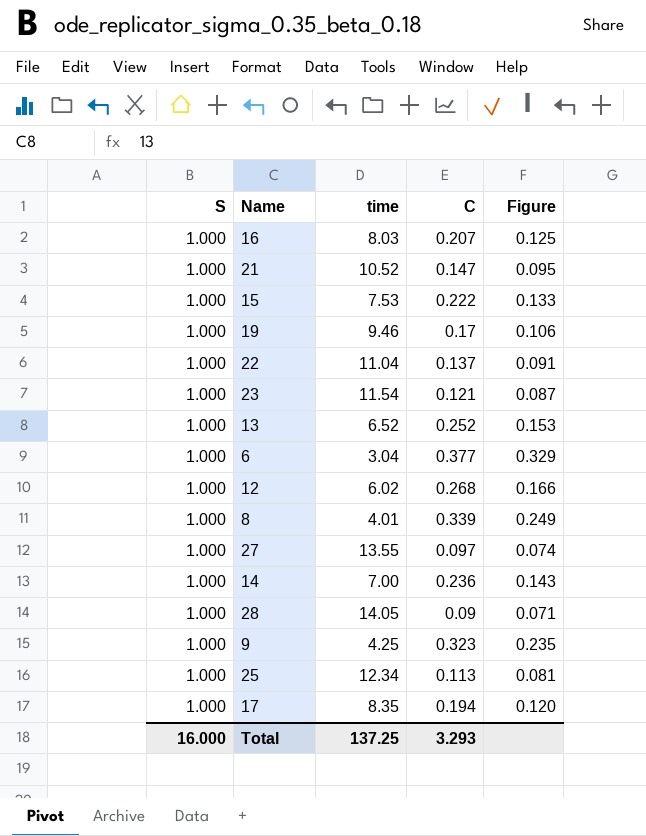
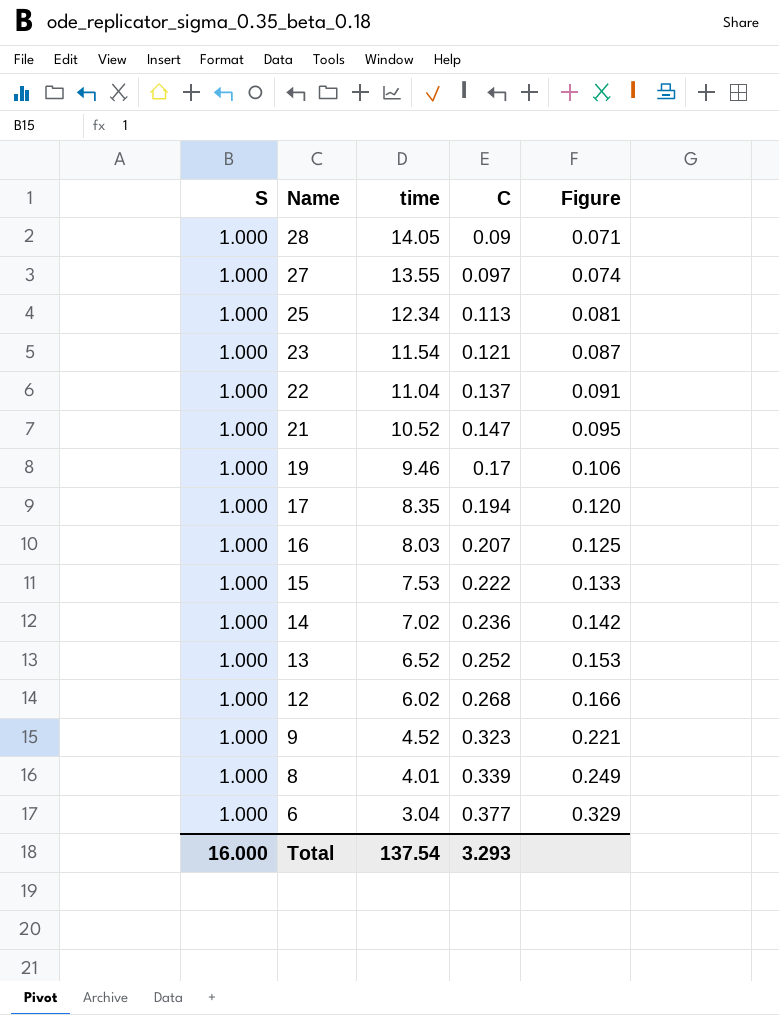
row order: none -> Name descending
14 | time: 7.00 -> 7.02
14 | Figure: 0.143 -> 0.142
9 | time: 4.25 -> 4.52
9 | Figure: 0.235 -> 0.221
Total | time: 137.25 -> 137.54

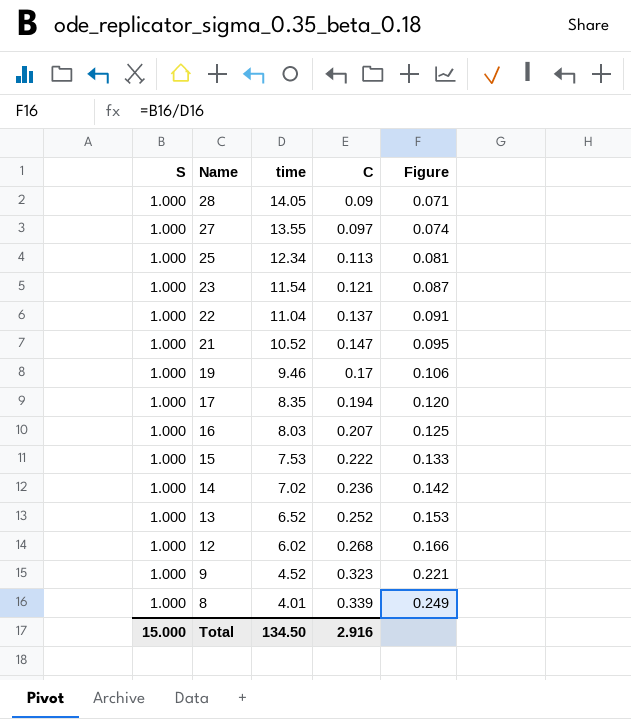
row 6: 1.000 | 3.04 | 0.377 | 0.329 -> none
Total | S: 16.000 -> 15.000
Total | time: 137.54 -> 134.50
Total | C: 3.293 -> 2.916

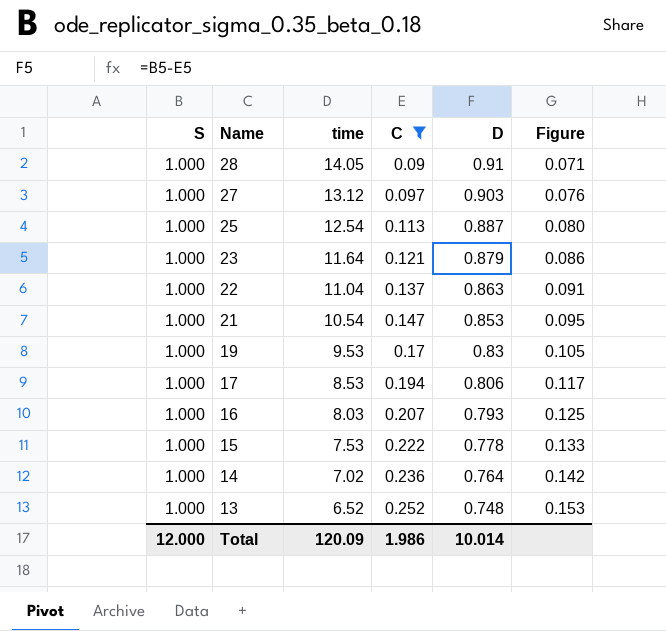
filter: none -> C <= 0.252
column D | formula: none -> [S] - [C]
27 | time: 13.55 -> 13.12
27 | Figure: 0.074 -> 0.076
25 | time: 12.34 -> 12.54
25 | Figure: 0.081 -> 0.080
23 | time: 11.54 -> 11.64
23 | Figure: 0.087 -> 0.086
21 | time: 10.52 -> 10.54
19 | time: 9.46 -> 9.53
19 | Figure: 0.106 -> 0.105
17 | time: 8.35 -> 8.53
17 | Figure: 0.120 -> 0.117
Total | S: 15.000 -> 12.000
Total | time: 134.50 -> 120.09
Total | C: 2.916 -> 1.986

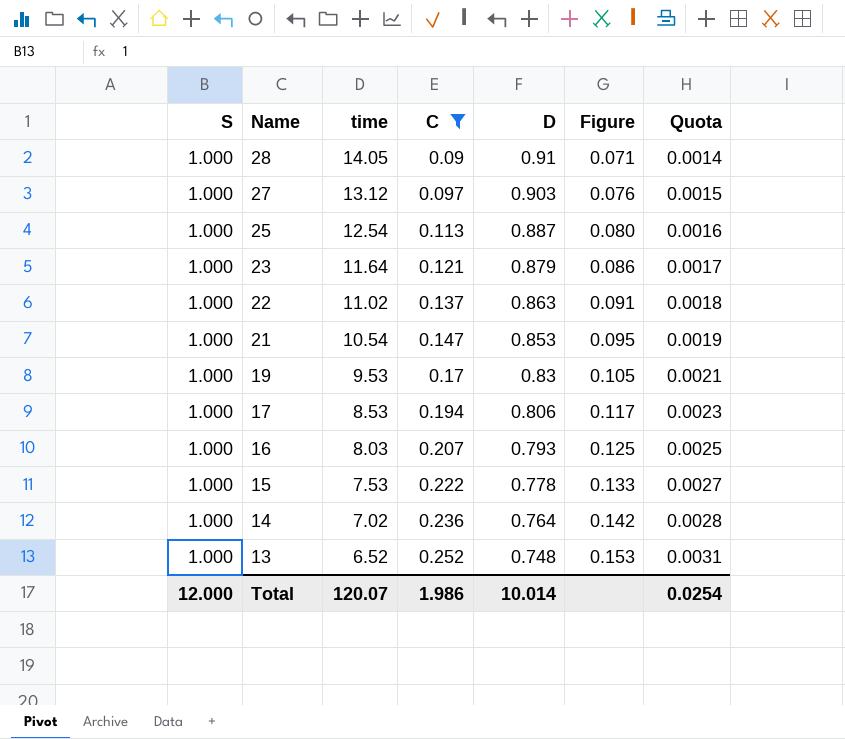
column Quota | formula: none -> [Figure] * 0.02
22 | time: 11.04 -> 11.02
Total | time: 120.09 -> 120.07

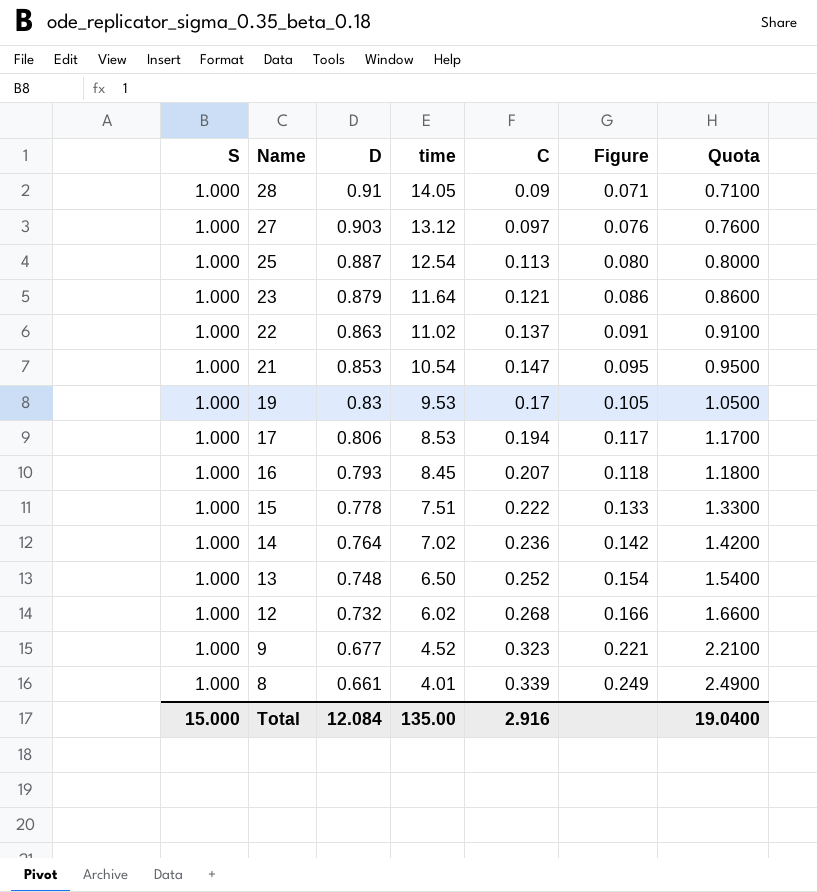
filter: C <= 0.252 -> none
column D | position: 5 -> 3
column Quota | formula: [Figure] * 0.02 -> [Figure] * 10
16 | time: 8.03 -> 8.45
16 | Figure: 0.125 -> 0.118
15 | time: 7.53 -> 7.51
13 | time: 6.52 -> 6.50
13 | Figure: 0.153 -> 0.154
Total | S: 12.000 -> 15.000
Total | D: 10.014 -> 12.084
Total | time: 120.07 -> 135.00
Total | C: 1.986 -> 2.916
Total | Quota: 0.0254 -> 19.0400

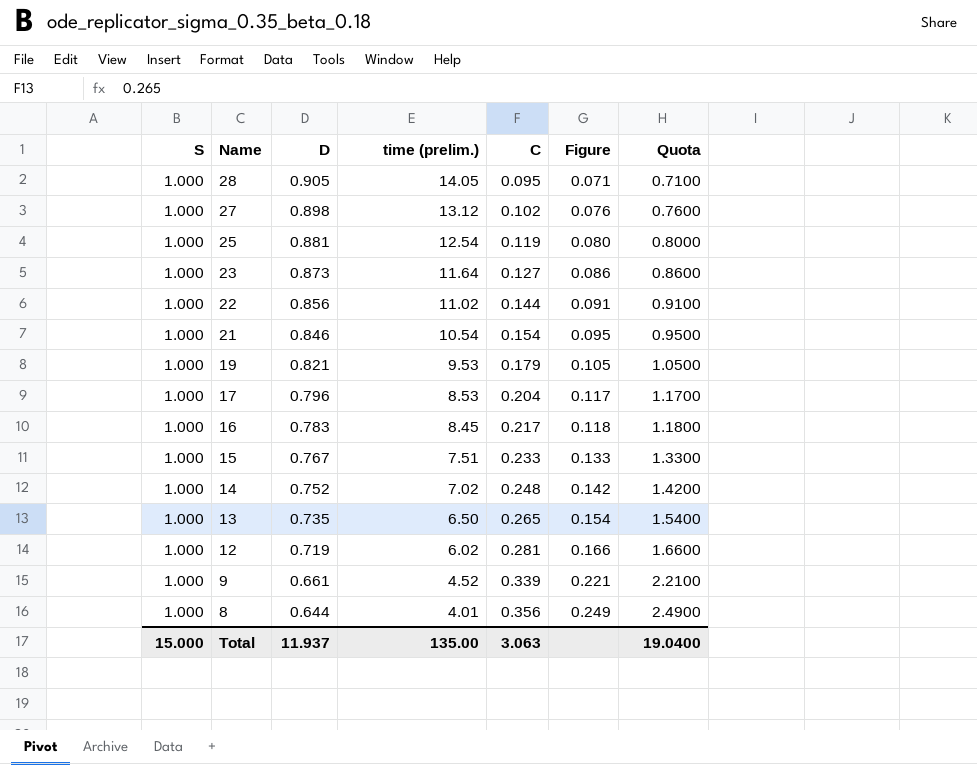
column name: time -> time (prelim.)
28 | D: 0.91 -> 0.905
28 | C: 0.09 -> 0.095
27 | D: 0.903 -> 0.898
27 | C: 0.097 -> 0.102
25 | D: 0.887 -> 0.881
25 | C: 0.113 -> 0.119
23 | D: 0.879 -> 0.873
23 | C: 0.121 -> 0.127
22 | D: 0.863 -> 0.856
22 | C: 0.137 -> 0.144
21 | D: 0.853 -> 0.846
21 | C: 0.147 -> 0.154
19 | D: 0.83 -> 0.821
19 | C: 0.17 -> 0.179
17 | D: 0.806 -> 0.796
17 | C: 0.194 -> 0.204
16 | D: 0.793 -> 0.783
16 | C: 0.207 -> 0.217
15 | D: 0.778 -> 0.767
15 | C: 0.222 -> 0.233
14 | D: 0.764 -> 0.752
14 | C: 0.236 -> 0.248
13 | D: 0.748 -> 0.735
13 | C: 0.252 -> 0.265
12 | D: 0.732 -> 0.719
12 | C: 0.268 -> 0.281
9 | D: 0.677 -> 0.661
9 | C: 0.323 -> 0.339
8 | D: 0.661 -> 0.644
8 | C: 0.339 -> 0.356
Total | D: 12.084 -> 11.937
Total | C: 2.916 -> 3.063

